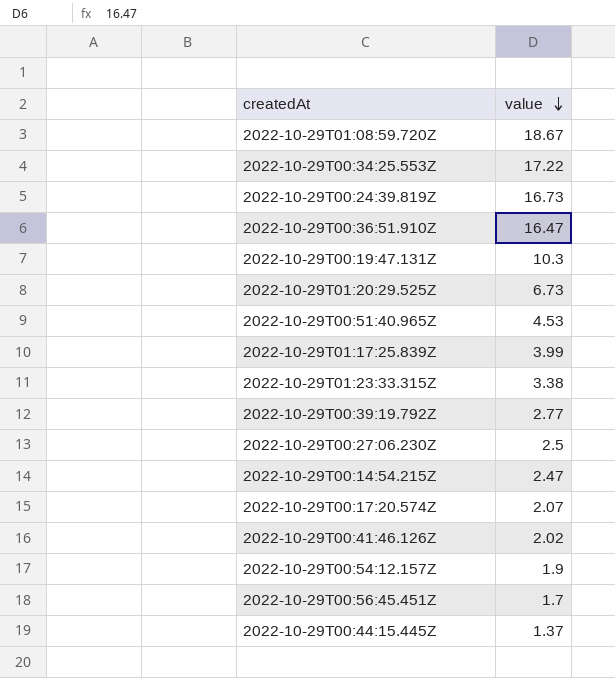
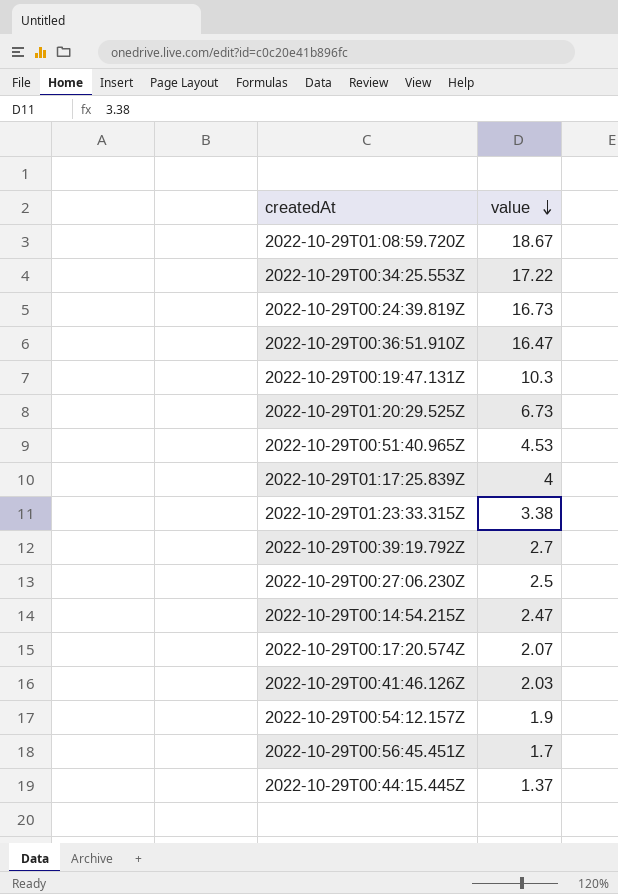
2022-10-29T01:17:25.839Z | value: 3.99 -> 4
2022-10-29T00:39:19.792Z | value: 2.77 -> 2.7
2022-10-29T00:41:46.126Z | value: 2.02 -> 2.03

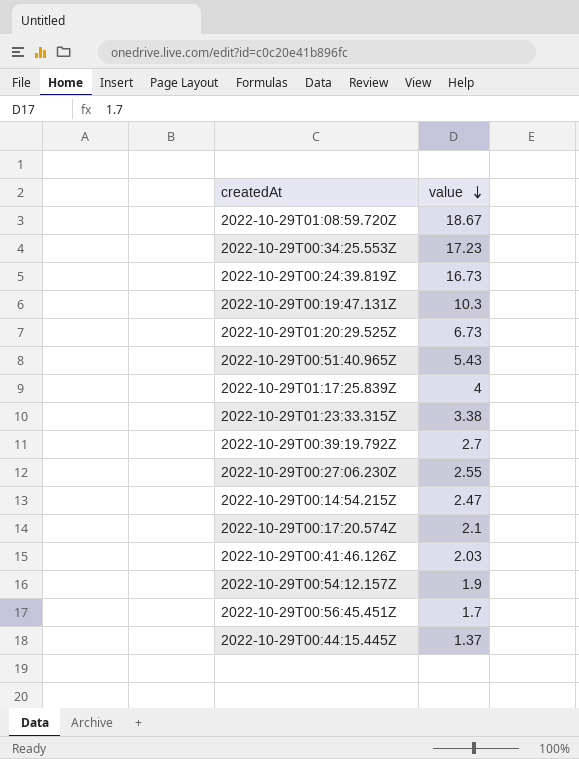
row 2022-10-29T00:36:51.910Z: 16.47 -> none
2022-10-29T00:34:25.553Z | value: 17.22 -> 17.23
2022-10-29T00:51:40.965Z | value: 4.53 -> 5.43
2022-10-29T00:27:06.230Z | value: 2.5 -> 2.55
2022-10-29T00:17:20.574Z | value: 2.07 -> 2.1

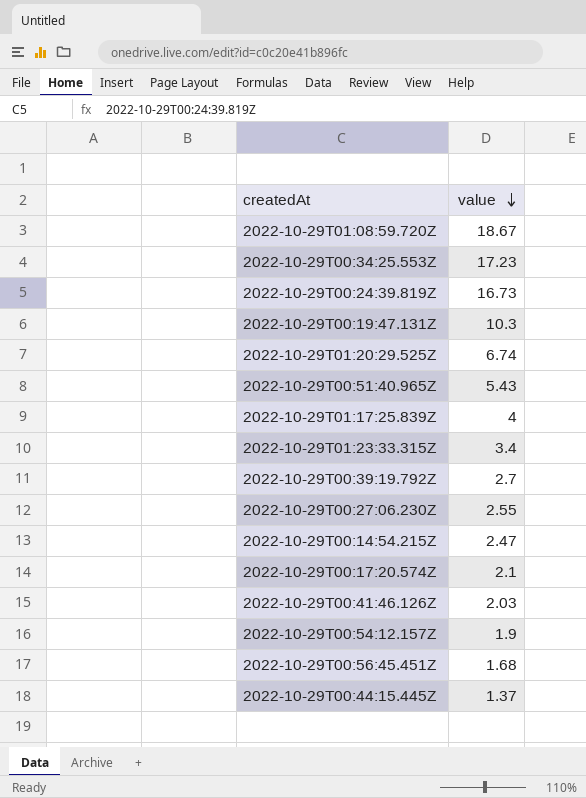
2022-10-29T01:20:29.525Z | value: 6.73 -> 6.74
2022-10-29T01:23:33.315Z | value: 3.38 -> 3.4
2022-10-29T00:56:45.451Z | value: 1.7 -> 1.68

